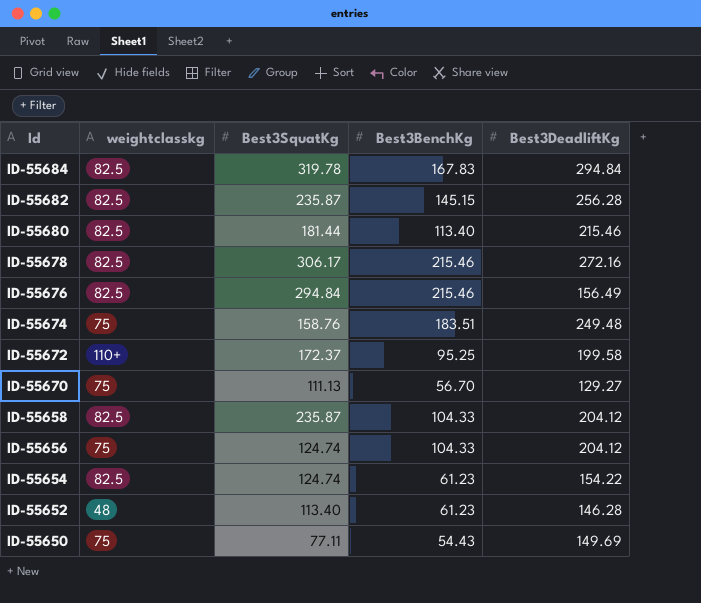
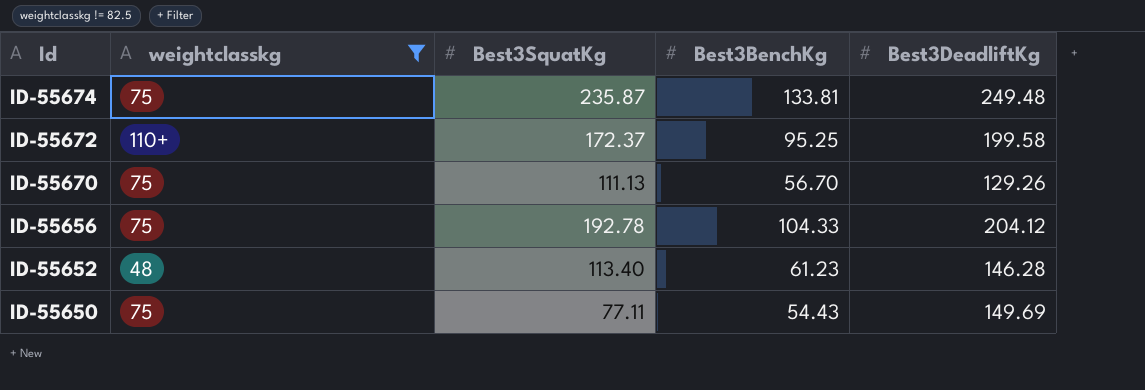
filter: none -> weightclasskg != 82.5
ID-55674 | Best3SquatKg: 158.76 -> 235.87
ID-55674 | Best3BenchKg: 183.51 -> 133.81
ID-55670 | Best3DeadliftKg: 129.27 -> 129.26
ID-55656 | Best3SquatKg: 124.74 -> 192.78

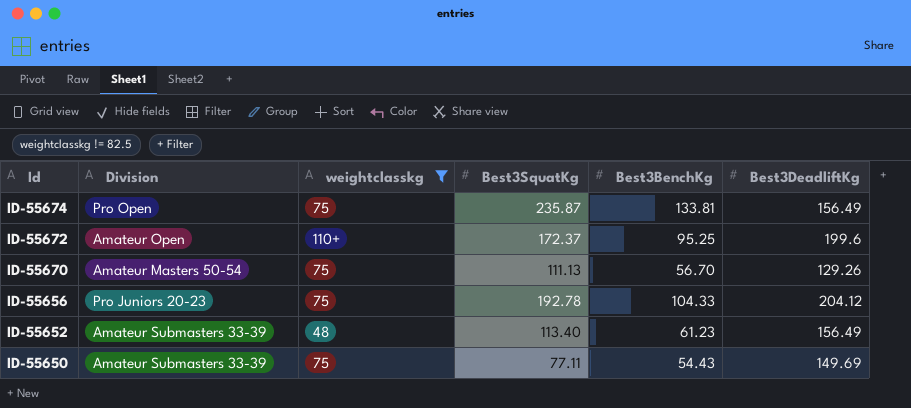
column Division | position: none -> 2
ID-55674 | Best3DeadliftKg: 249.48 -> 156.49
ID-55672 | Best3DeadliftKg: 199.58 -> 199.6
ID-55652 | Best3DeadliftKg: 146.28 -> 156.49

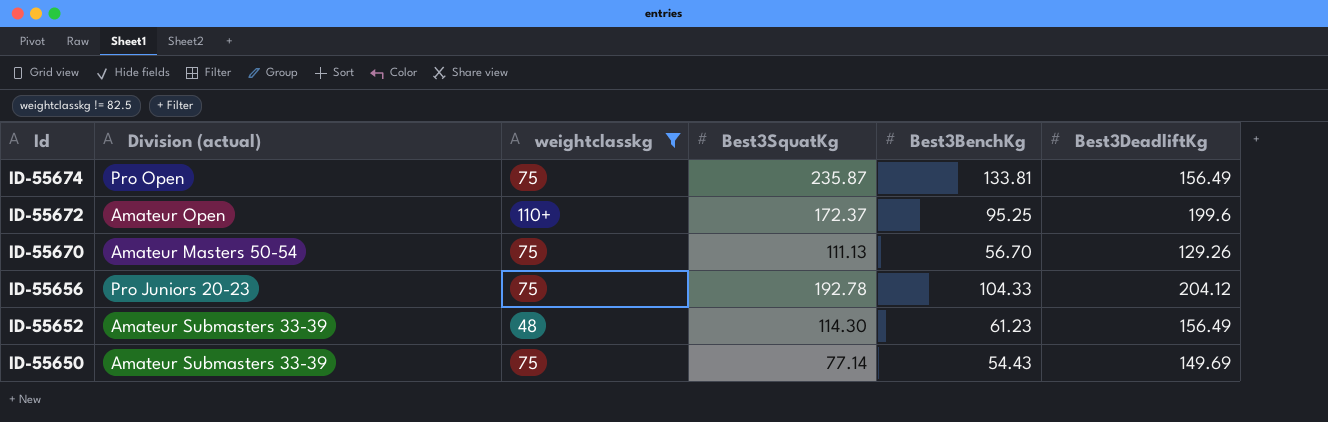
column name: Division -> Division (actual)
ID-55652 | Best3SquatKg: 113.40 -> 114.30
ID-55650 | Best3SquatKg: 77.11 -> 77.14

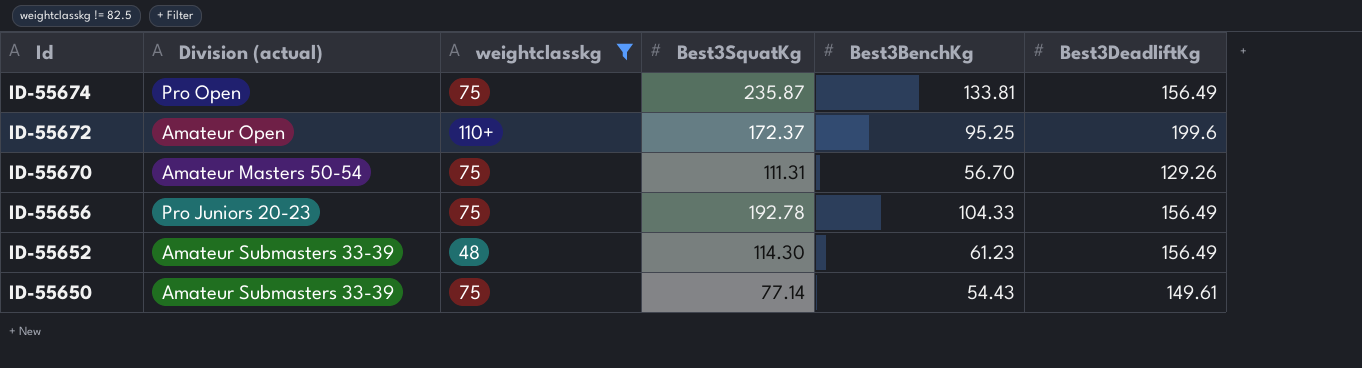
ID-55670 | Best3SquatKg: 111.13 -> 111.31
ID-55656 | Best3DeadliftKg: 204.12 -> 156.49
ID-55650 | Best3DeadliftKg: 149.69 -> 149.61

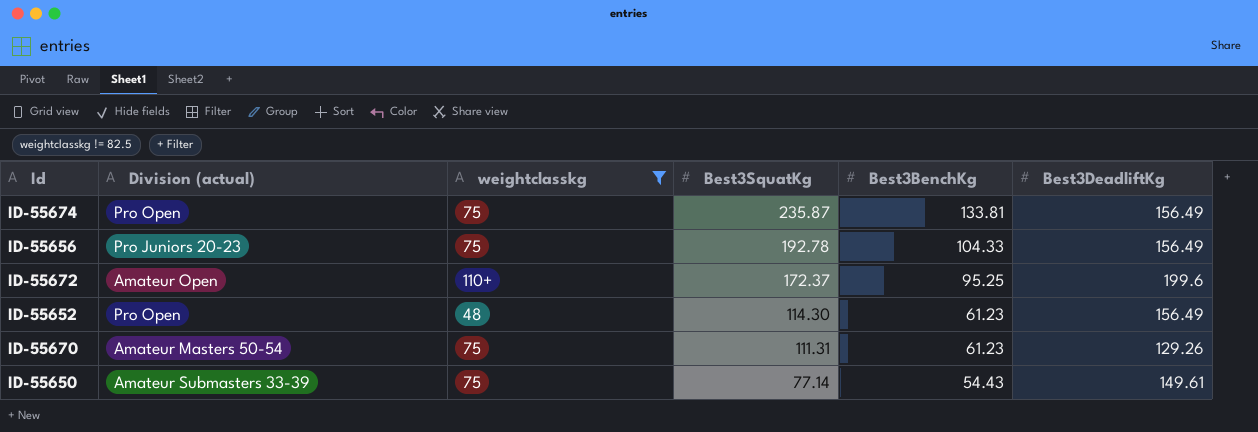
row order: Id descending -> Best3SquatKg descending
ID-55652 | Division (actual): Amateur Submasters 33-39 -> Pro Open
ID-55670 | Best3BenchKg: 56.70 -> 61.23

